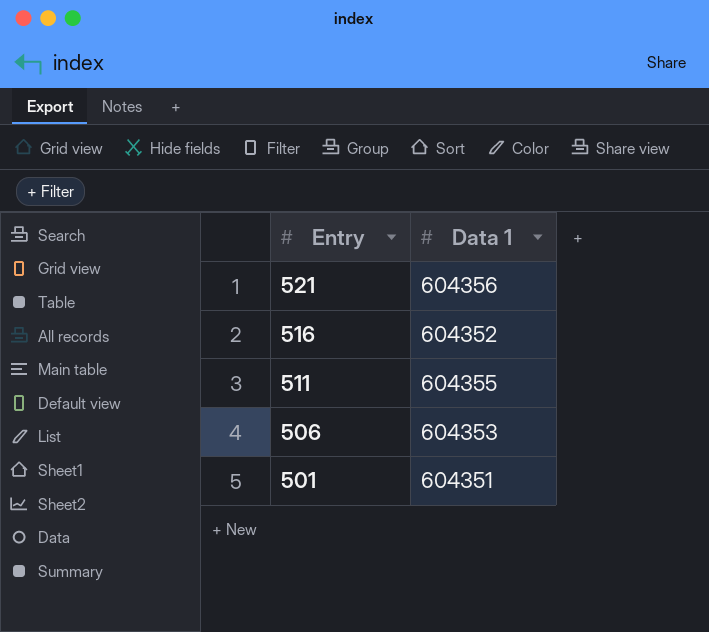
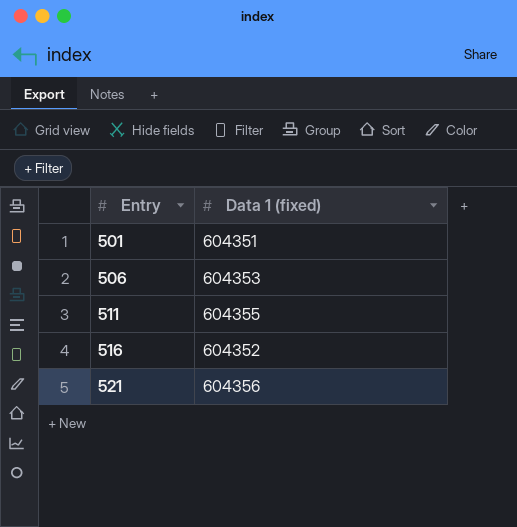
row order: Entry descending -> Entry ascending
column name: Data 1 -> Data 1 (fixed)

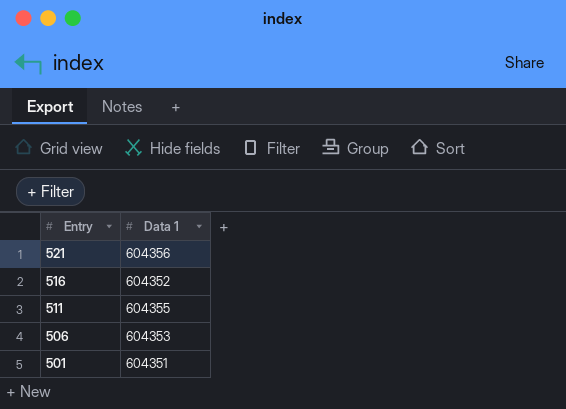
row order: Entry ascending -> Entry descending
column name: Data 1 (fixed) -> Data 1

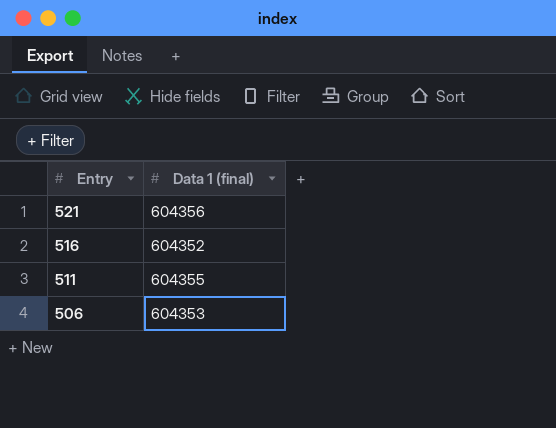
column name: Data 1 -> Data 1 (final)
row 501: 604351 -> none

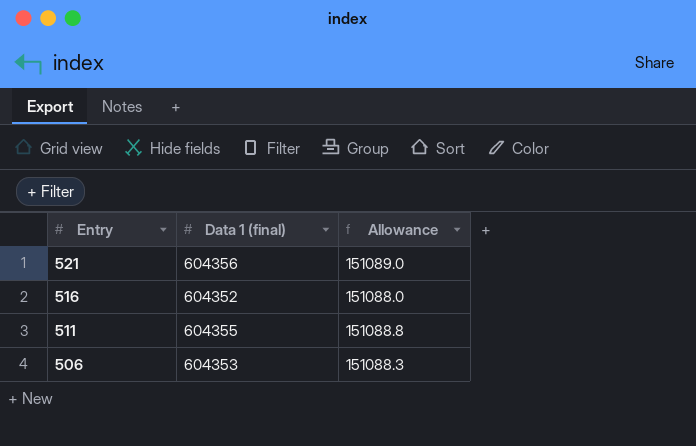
column Allowance | formula: none -> [Data 1 (final)] * 0.25

